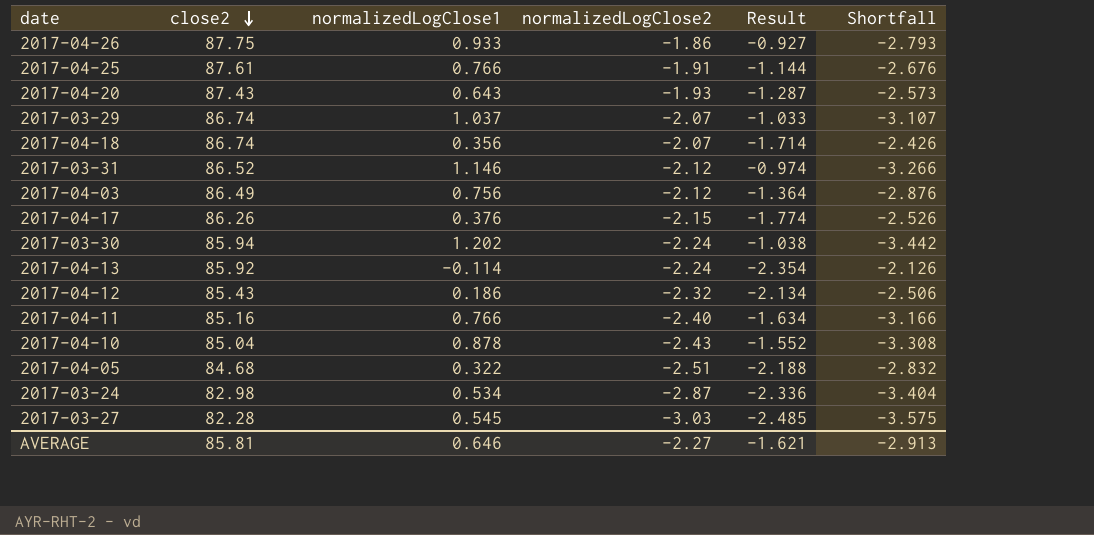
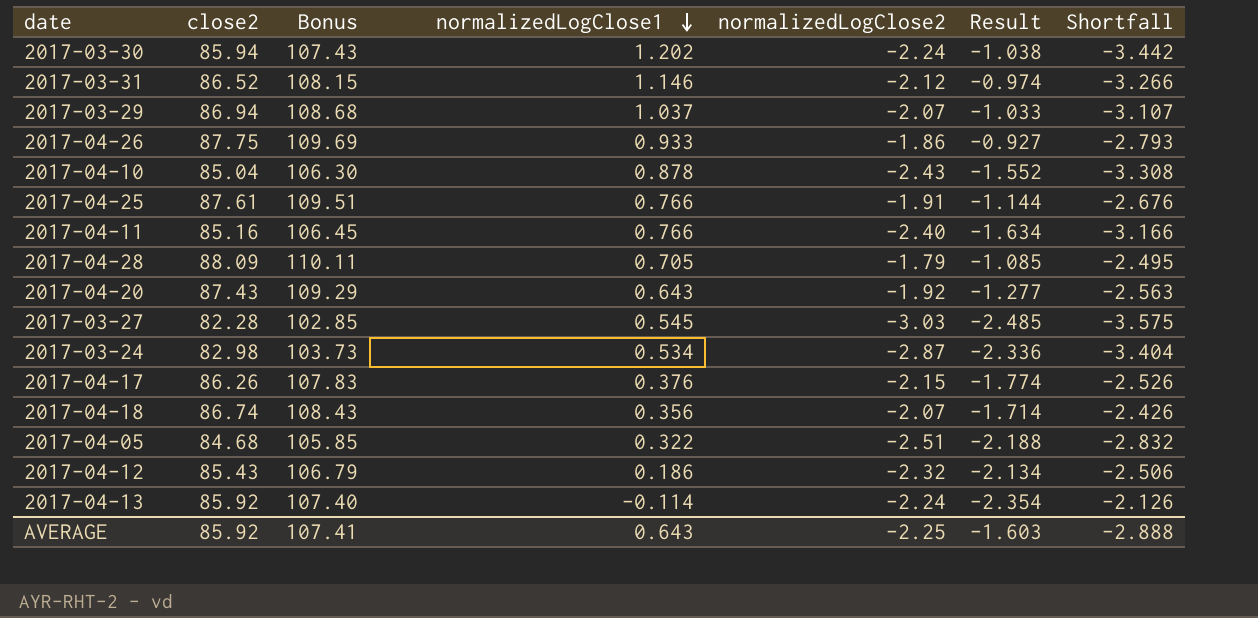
row order: close2 descending -> normalizedLogClose1 descending
column Bonus | formula: none -> [close2] * 1.25
row 2017-04-03: 86.49 | 0.756 | -2.12 | -1.364 | -2.876 -> none
2017-03-29 | close2: 86.74 -> 86.94
row 2017-04-28: none -> 88.09 | 110.11 | 0.705 | -1.79 | -1.085 | -2.495
2017-04-20 | normalizedLogClose2: -1.93 -> -1.92
2017-04-20 | Result: -1.287 -> -1.277
2017-04-20 | Shortfall: -2.573 -> -2.563
AVERAGE | close2: 85.81 -> 85.92
AVERAGE | normalizedLogClose1: 0.646 -> 0.643
AVERAGE | normalizedLogClose2: -2.27 -> -2.25
AVERAGE | Result: -1.621 -> -1.603
AVERAGE | Shortfall: -2.913 -> -2.888

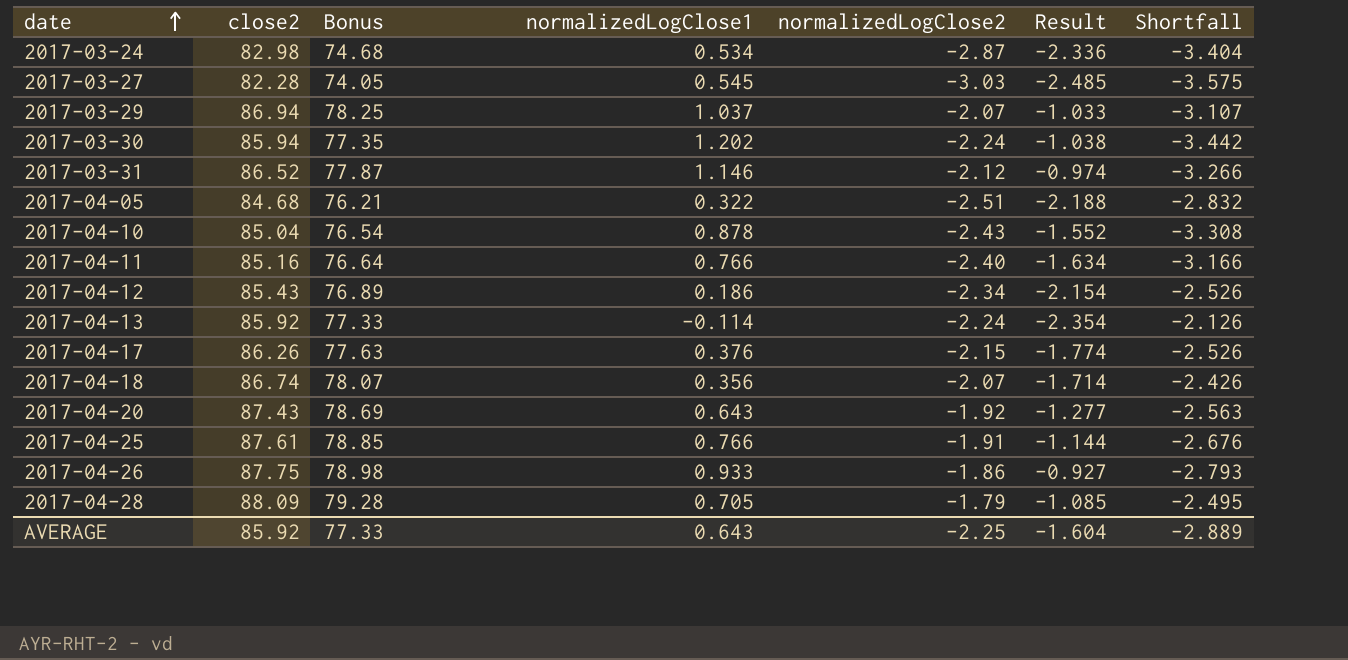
row order: normalizedLogClose1 descending -> date ascending
column Bonus | formula: [close2] * 1.25 -> [close2] * 0.9
2017-04-12 | normalizedLogClose2: -2.32 -> -2.34
2017-04-12 | Result: -2.134 -> -2.154
2017-04-12 | Shortfall: -2.506 -> -2.526
AVERAGE | Bonus: 107.41 -> 77.33
AVERAGE | Result: -1.603 -> -1.604
AVERAGE | Shortfall: -2.888 -> -2.889

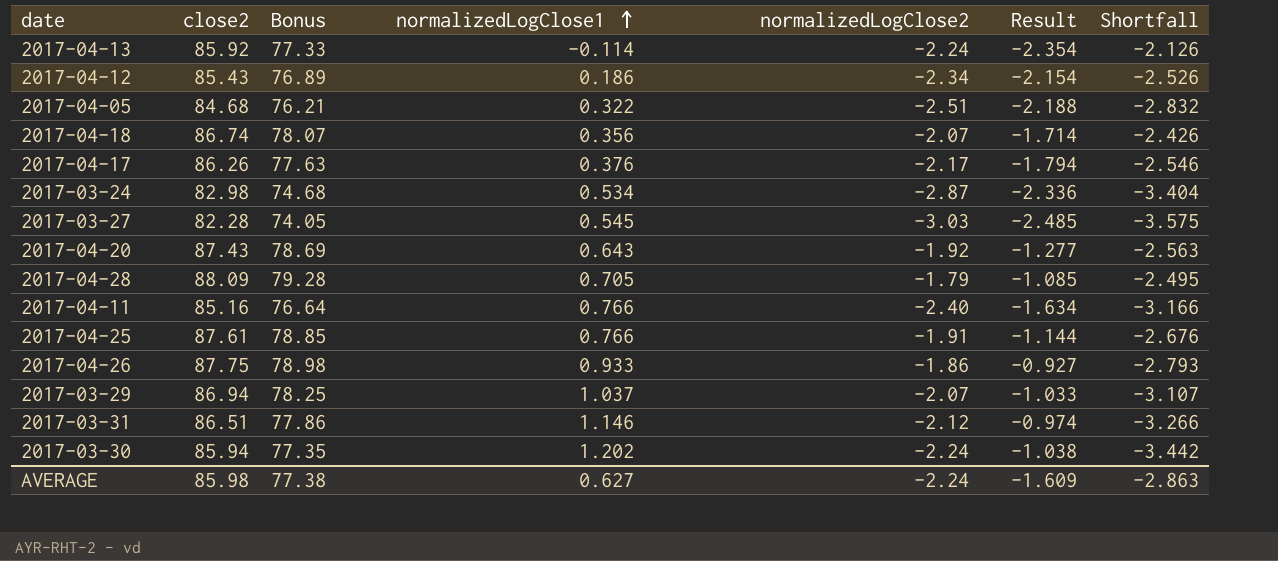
row order: date ascending -> normalizedLogClose1 ascending
row 2017-04-10: 85.04 | 76.54 | 0.878 | -2.43 | -1.552 | -3.308 -> none
2017-04-17 | normalizedLogClose2: -2.15 -> -2.17
2017-04-17 | Result: -1.774 -> -1.794
2017-04-17 | Shortfall: -2.526 -> -2.546
2017-03-31 | close2: 86.52 -> 86.51
2017-03-31 | Bonus: 77.87 -> 77.86
AVERAGE | close2: 85.92 -> 85.98
AVERAGE | Bonus: 77.33 -> 77.38
AVERAGE | normalizedLogClose1: 0.643 -> 0.627
AVERAGE | normalizedLogClose2: -2.25 -> -2.24
AVERAGE | Result: -1.604 -> -1.609
AVERAGE | Shortfall: -2.889 -> -2.863

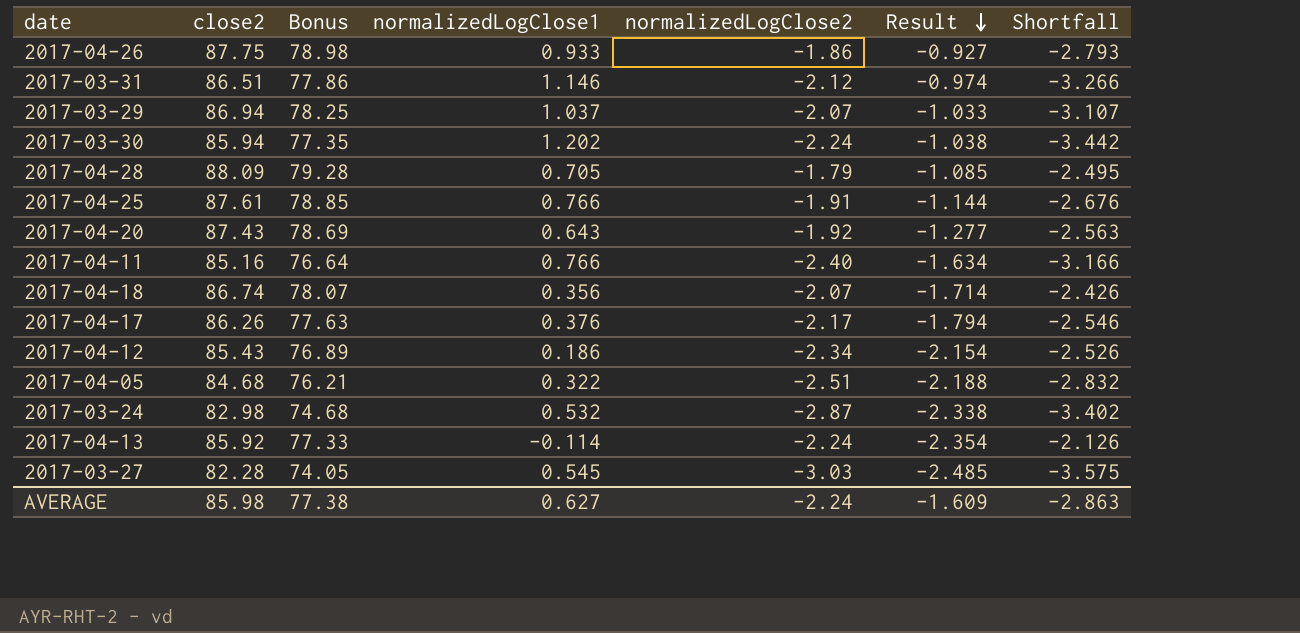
row order: normalizedLogClose1 ascending -> Result descending
2017-03-24 | normalizedLogClose1: 0.534 -> 0.532
2017-03-24 | Result: -2.336 -> -2.338
2017-03-24 | Shortfall: -3.404 -> -3.402

